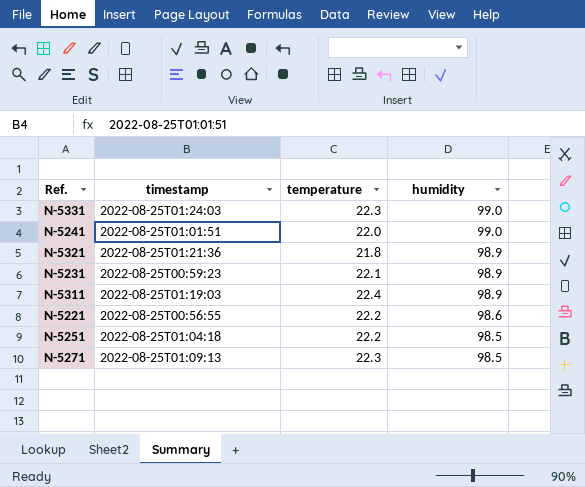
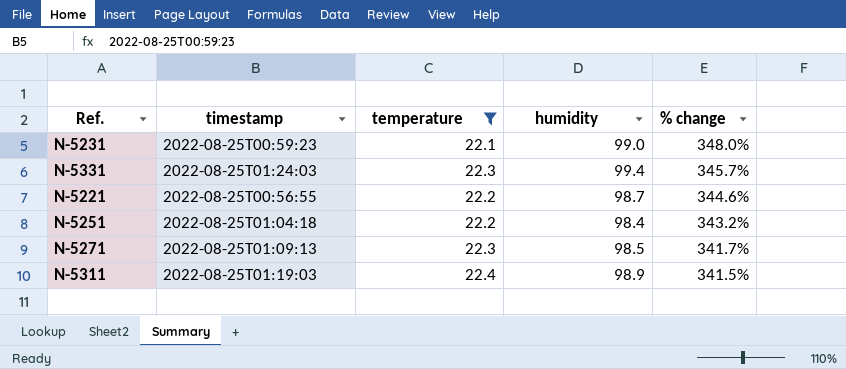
filter: none -> temperature >= 22.1
row order: humidity descending -> % change descending
column % change | formula: none -> ([humidity] - [temperature]) / [temperature]
N-5231 | humidity: 98.9 -> 99.0
N-5331 | humidity: 99.0 -> 99.4
N-5221 | humidity: 98.6 -> 98.7
N-5251 | humidity: 98.5 -> 98.4

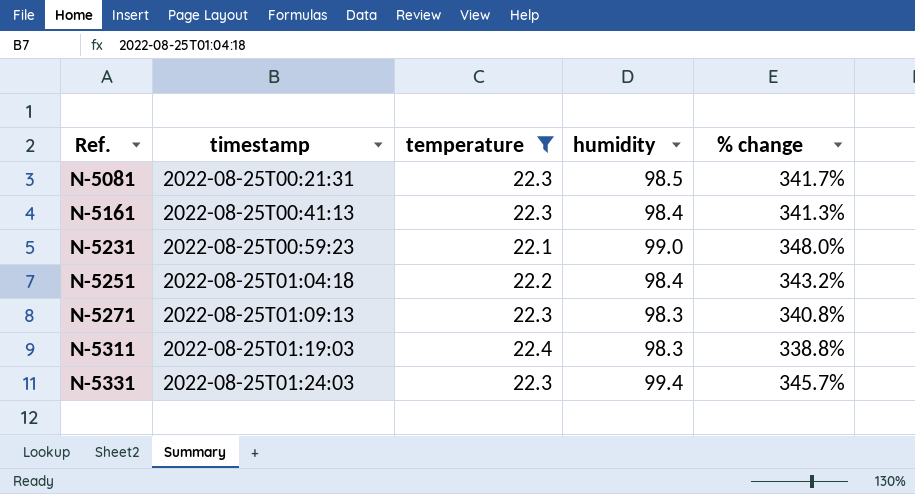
row order: % change descending -> Ref. ascending
row N-5221: 2022-08-25T00:56:55 | 22.2 | 98.7 | 344.6% -> none
row N-5081: none -> 2022-08-25T00:21:31 | 22.3 | 98.5 | 341.7%
row N-5161: none -> 2022-08-25T00:41:13 | 22.3 | 98.4 | 341.3%
N-5271 | humidity: 98.5 -> 98.3
N-5271 | % change: 341.7% -> 340.8%
N-5311 | humidity: 98.9 -> 98.3
N-5311 | % change: 341.5% -> 338.8%

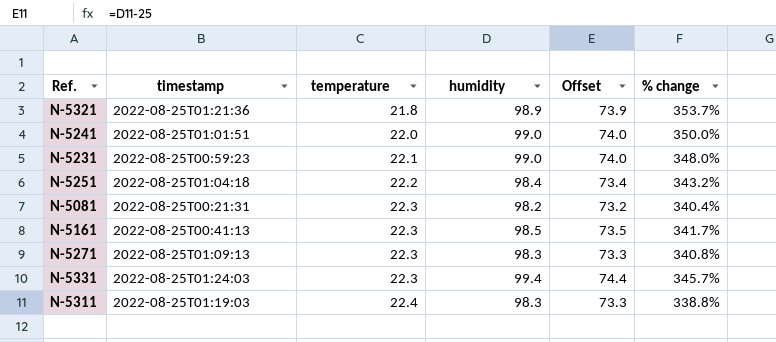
filter: temperature >= 22.1 -> none
row order: Ref. ascending -> temperature ascending
column Offset | formula: none -> [humidity] - 25
N-5081 | humidity: 98.5 -> 98.2
N-5081 | % change: 341.7% -> 340.4%
N-5161 | humidity: 98.4 -> 98.5
N-5161 | % change: 341.3% -> 341.7%

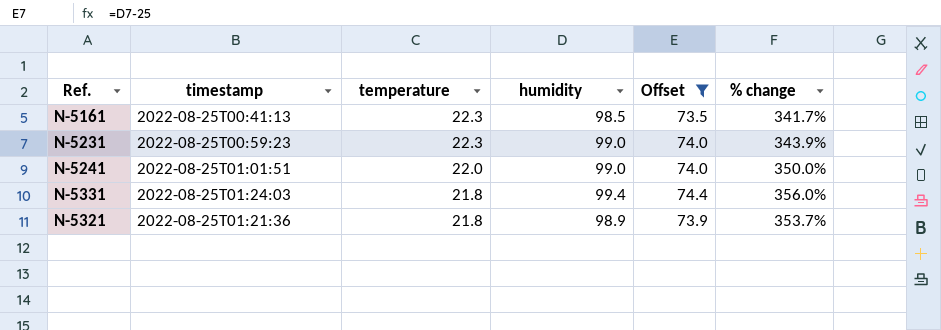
filter: none -> Offset >= 73.5
row order: temperature ascending -> temperature descending
N-5231 | temperature: 22.1 -> 22.3
N-5231 | % change: 348.0% -> 343.9%
N-5331 | temperature: 22.3 -> 21.8
N-5331 | % change: 345.7% -> 356.0%

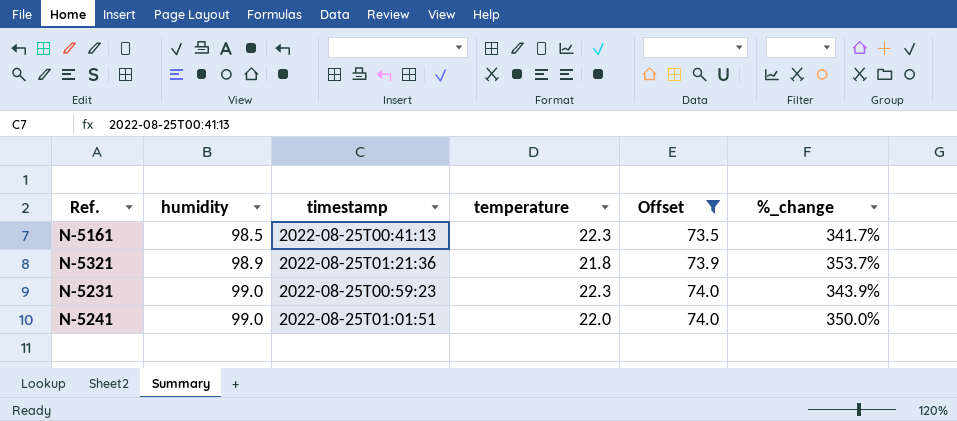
row order: temperature descending -> humidity ascending
column humidity | position: 4 -> 2
column name: % change -> %_change
row N-5331: 2022-08-25T01:24:03 | 21.8 | 99.4 | 74.4 | 356.0% -> none

